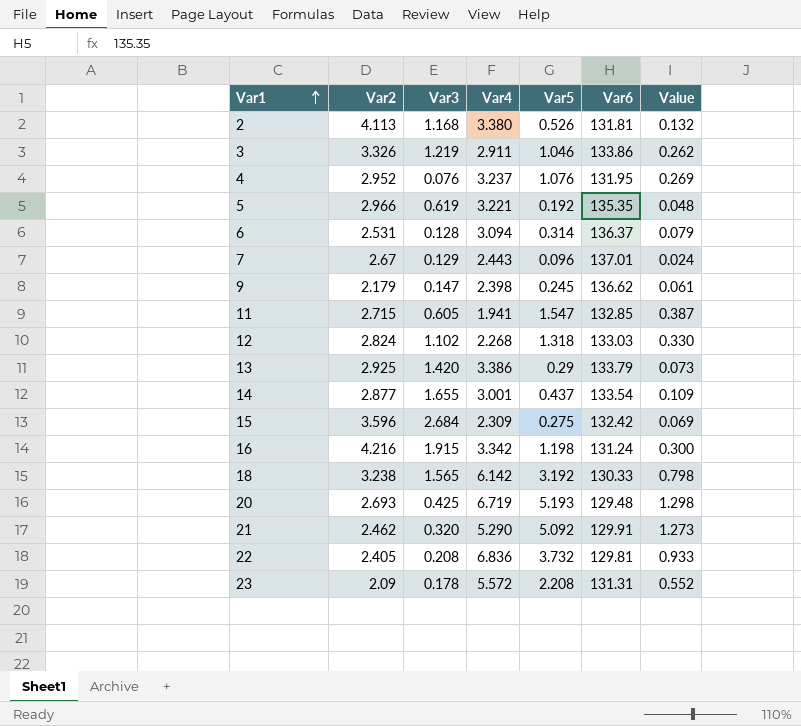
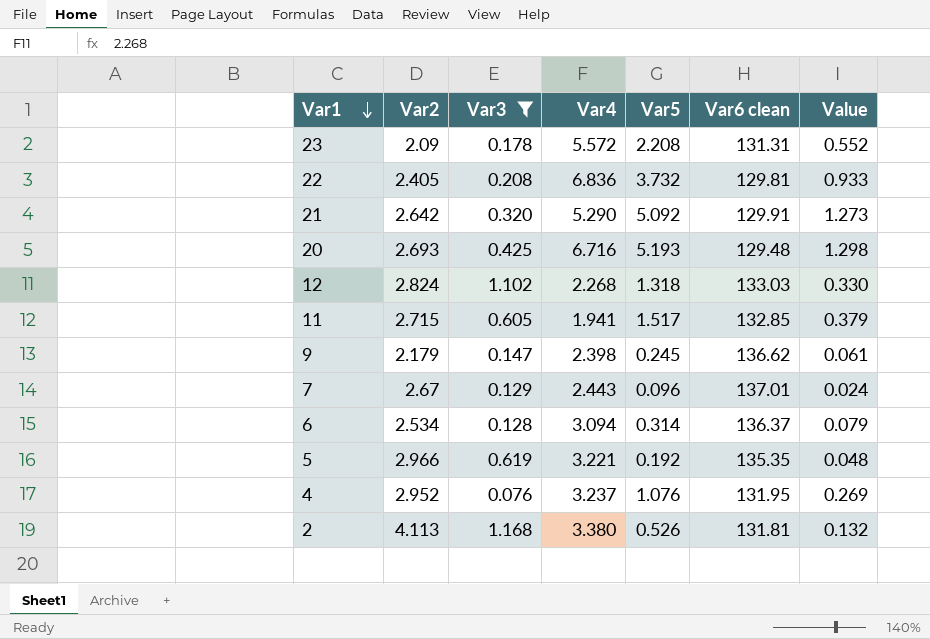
filter: none -> Var3 <= 1.168
row order: Var1 ascending -> Var1 descending
column name: Var6 -> Var6 clean
21 | Var2: 2.462 -> 2.642
20 | Var4: 6.719 -> 6.716
11 | Var5: 1.547 -> 1.517
11 | Value: 0.387 -> 0.379
6 | Var2: 2.531 -> 2.534

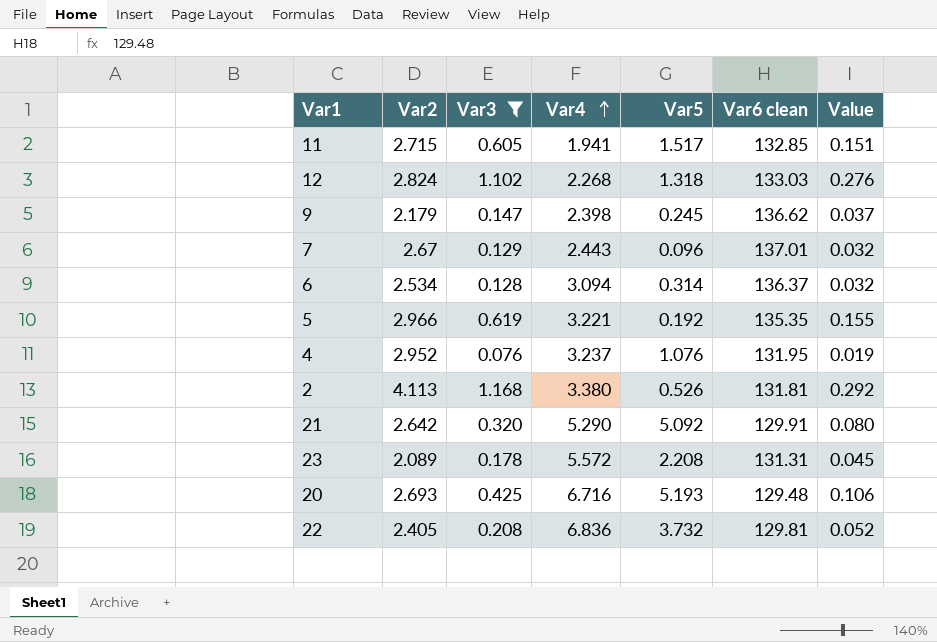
row order: Var1 descending -> Var4 ascending
column Value | formula: [Var5] * 0.25 -> [Var3] * 0.25
23 | Var2: 2.09 -> 2.089

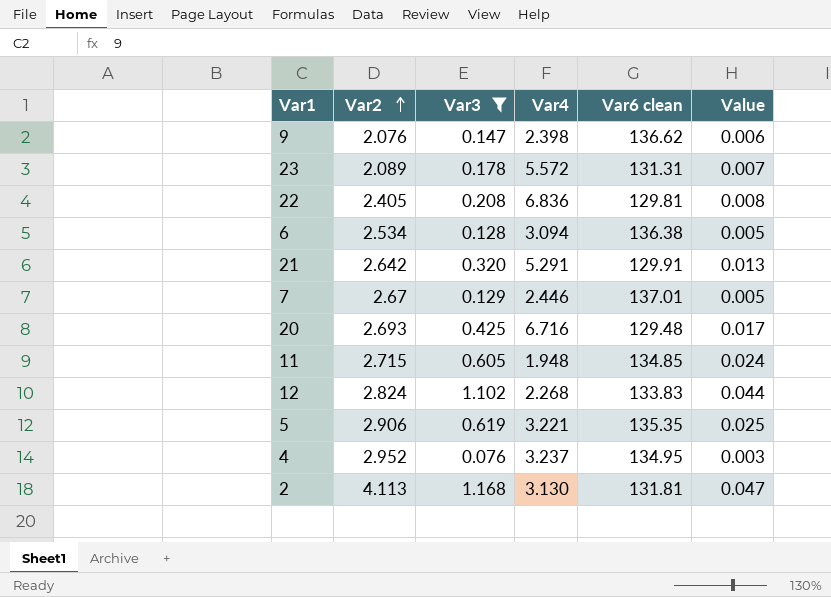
row order: Var4 ascending -> Var2 ascending
column Var5 | position: 5 -> none
column Value | formula: [Var3] * 0.25 -> [Var3] * 0.04
9 | Var2: 2.179 -> 2.076
6 | Var6 clean: 136.37 -> 136.38
21 | Var4: 5.290 -> 5.291
7 | Var4: 2.443 -> 2.446
11 | Var4: 1.941 -> 1.948
11 | Var6 clean: 132.85 -> 134.85
12 | Var6 clean: 133.03 -> 133.83
5 | Var2: 2.966 -> 2.906
4 | Var6 clean: 131.95 -> 134.95
2 | Var4: 3.380 -> 3.130

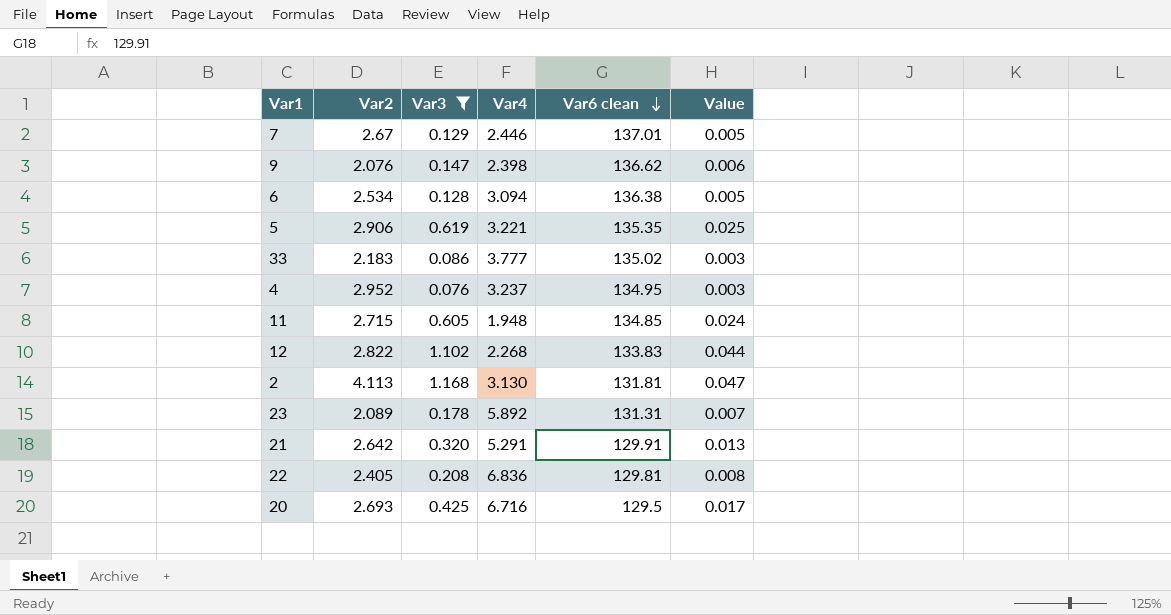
row order: Var2 ascending -> Var6 clean descending
row 33: none -> 2.183 | 0.086 | 3.777 | 135.02 | 0.003
12 | Var2: 2.824 -> 2.822
23 | Var4: 5.572 -> 5.892
20 | Var6 clean: 129.48 -> 129.5

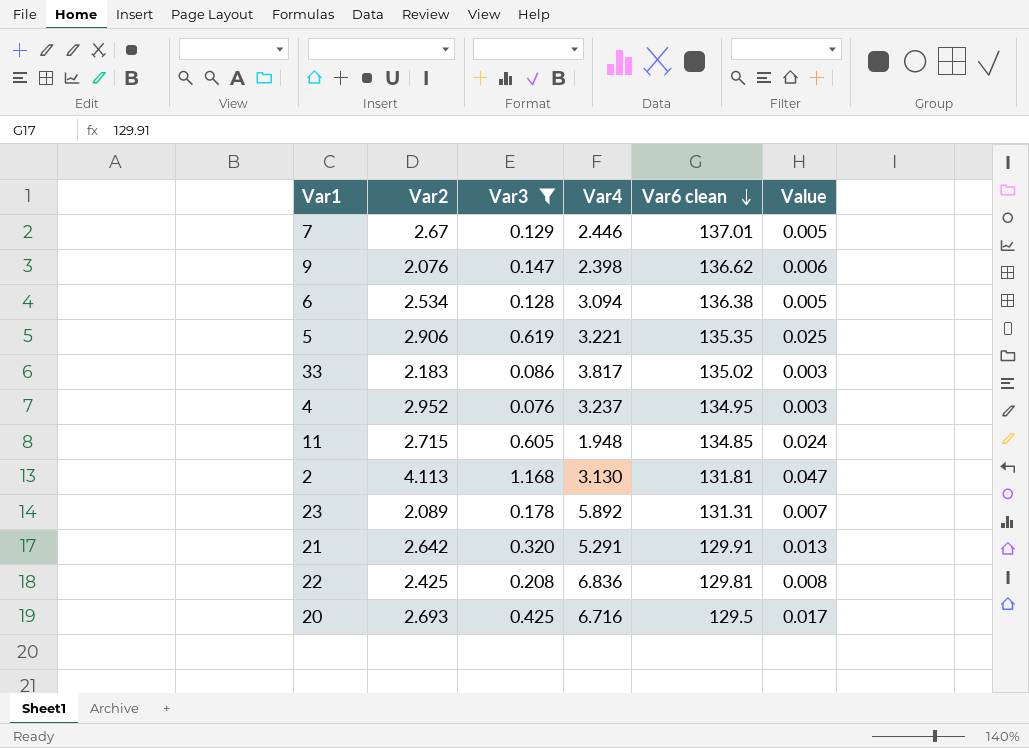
row 12: 2.822 | 1.102 | 2.268 | 133.83 | 0.044 -> none
33 | Var4: 3.777 -> 3.817
22 | Var2: 2.405 -> 2.425

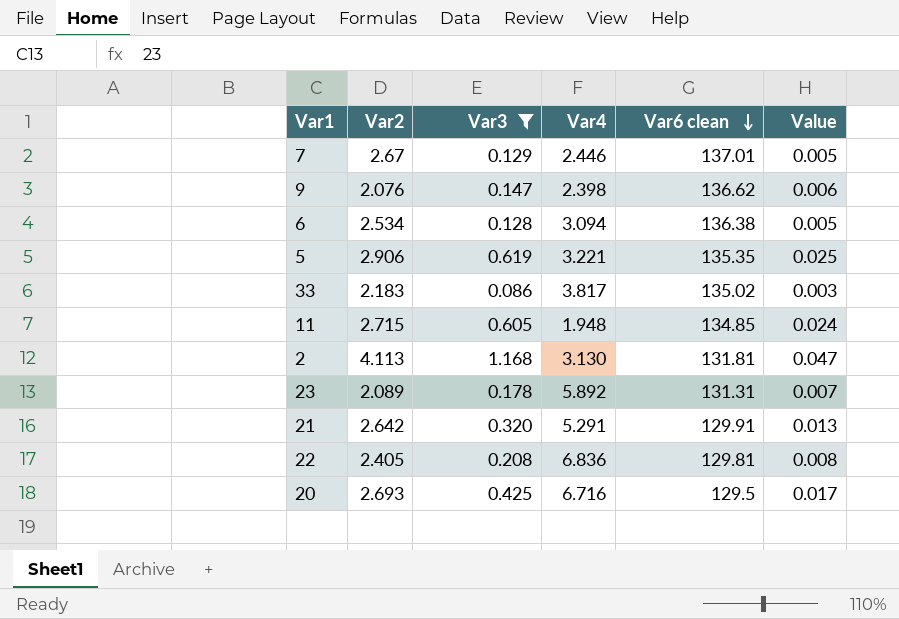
row 4: 2.952 | 0.076 | 3.237 | 134.95 | 0.003 -> none
22 | Var2: 2.425 -> 2.405

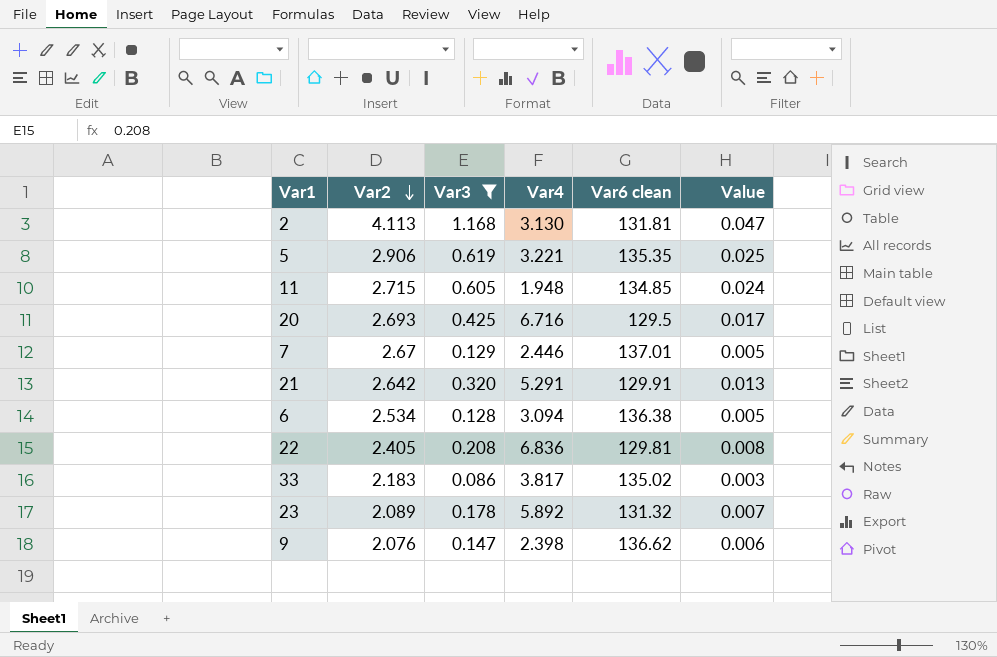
row order: Var6 clean descending -> Var2 descending
23 | Var6 clean: 131.31 -> 131.32

